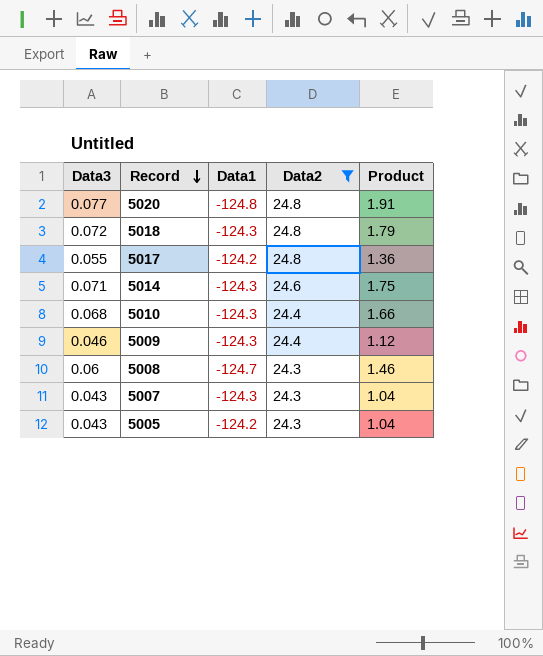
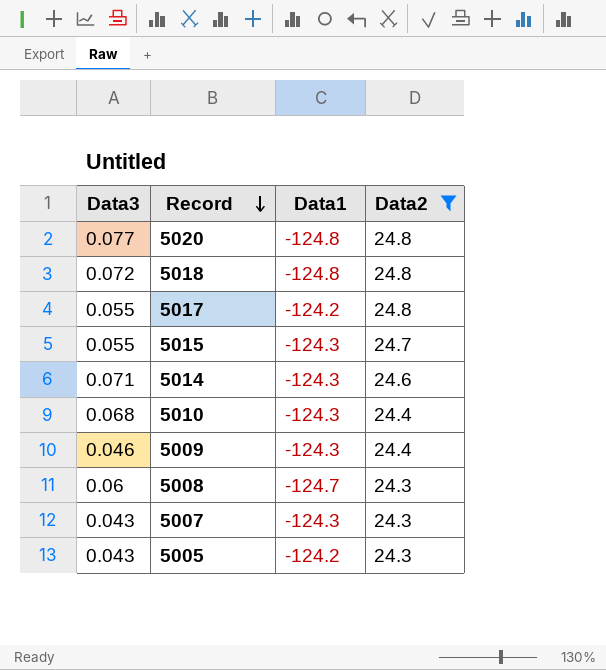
column Product | formula: [Data3] * [Data2] -> none
5018 | Data1: -124.3 -> -124.8
row 5015: none -> 0.055 | -124.3 | 24.7

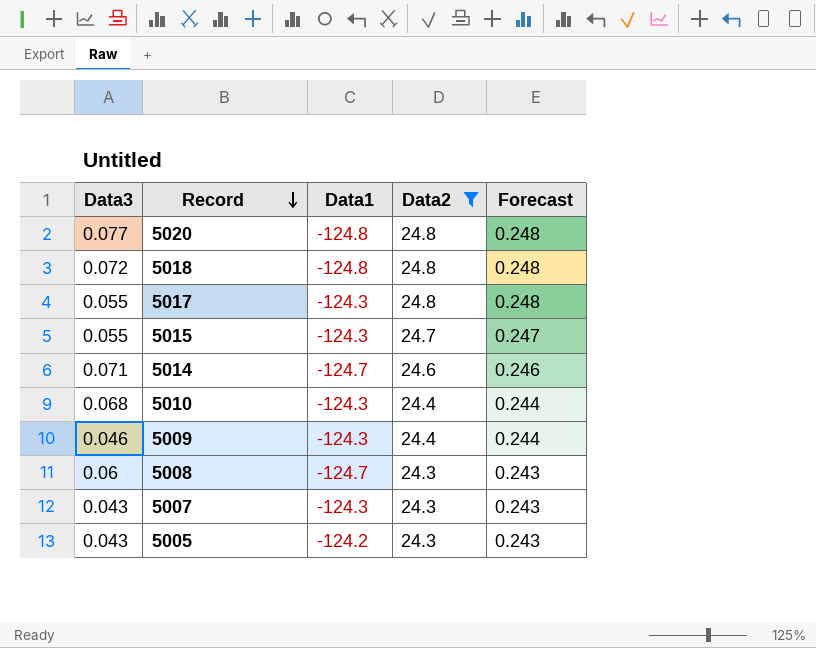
column Forecast | formula: none -> [Data2] * 0.01
5017 | Data1: -124.2 -> -124.3
5014 | Data1: -124.3 -> -124.7

